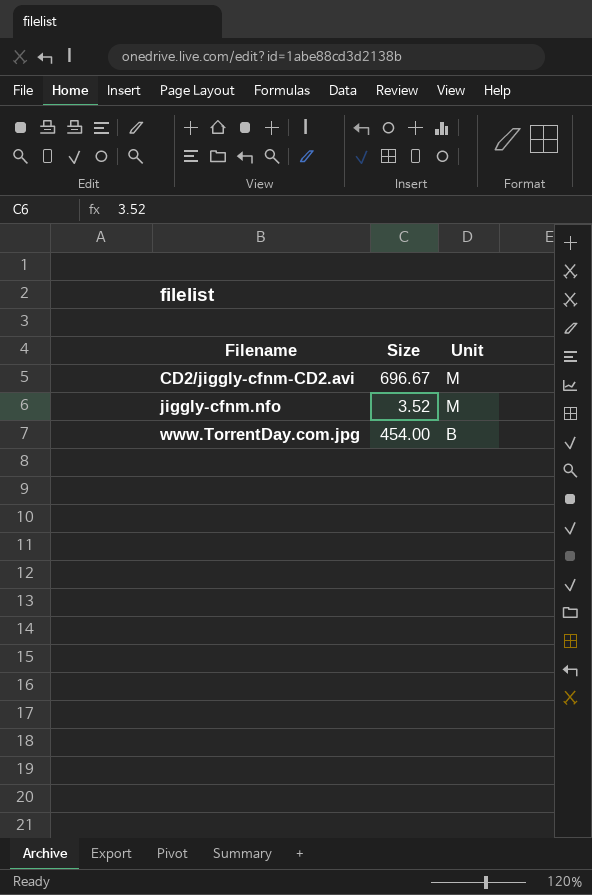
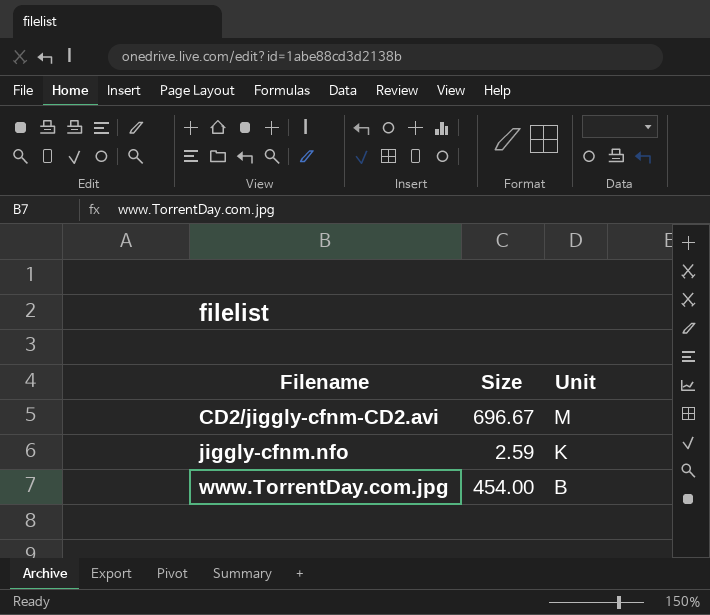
jiggly-cfnm.nfo | Size: 3.52 -> 2.59
jiggly-cfnm.nfo | Unit: M -> K

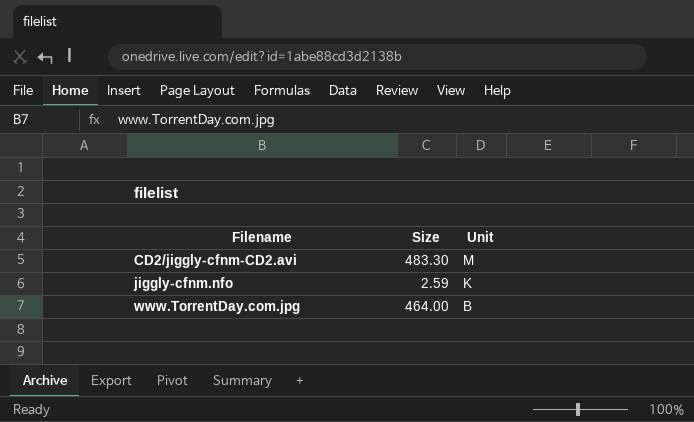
CD2/jiggly-cfnm-CD2.avi | Size: 696.67 -> 483.30
www.TorrentDay.com.jpg | Size: 454.00 -> 464.00

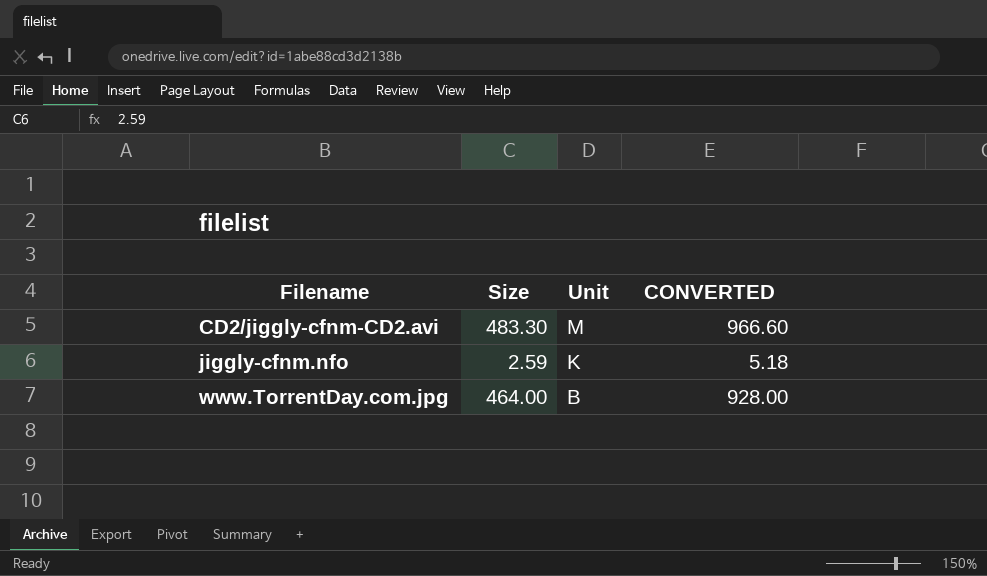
column CONVERTED | formula: none -> [Size] * 2

